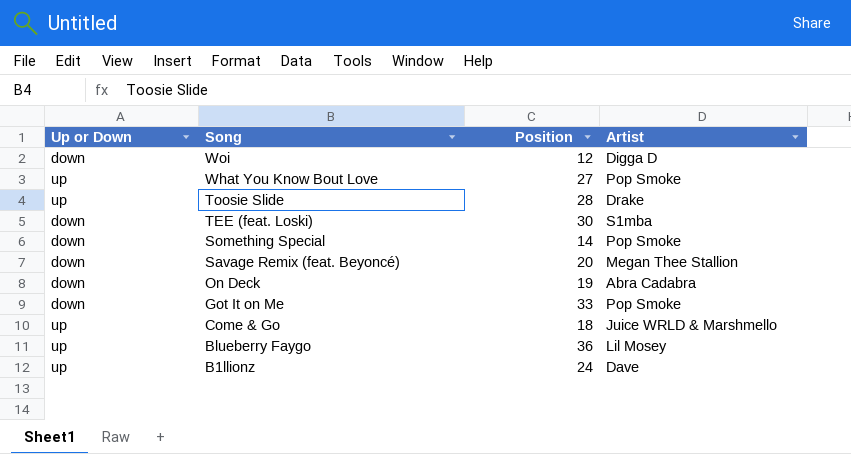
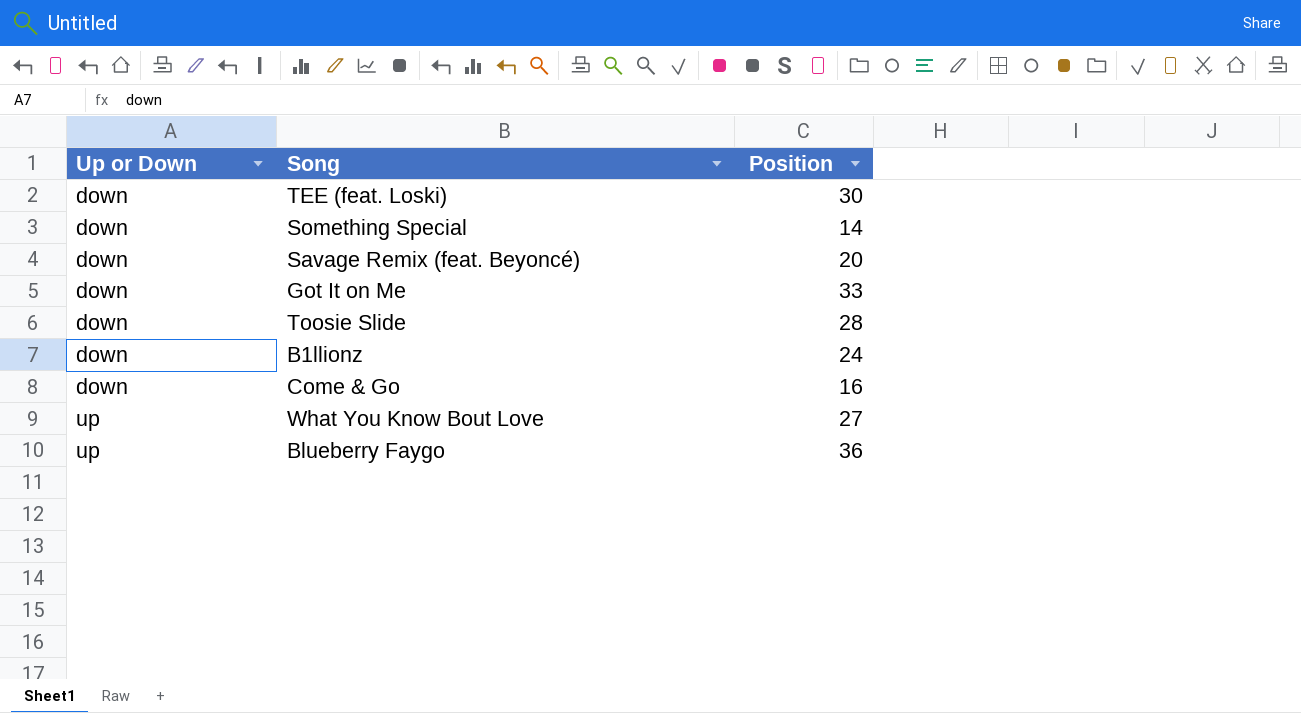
row order: Song descending -> Up or Down ascending
column Artist | position: 4 -> none
row Woi: down | 12 | Digga D -> none
row On Deck: down | 19 | Abra Cadabra -> none
Toosie Slide | Up or Down: up -> down
B1llionz | Up or Down: up -> down
Come & Go | Up or Down: up -> down
Come & Go | Position: 18 -> 16

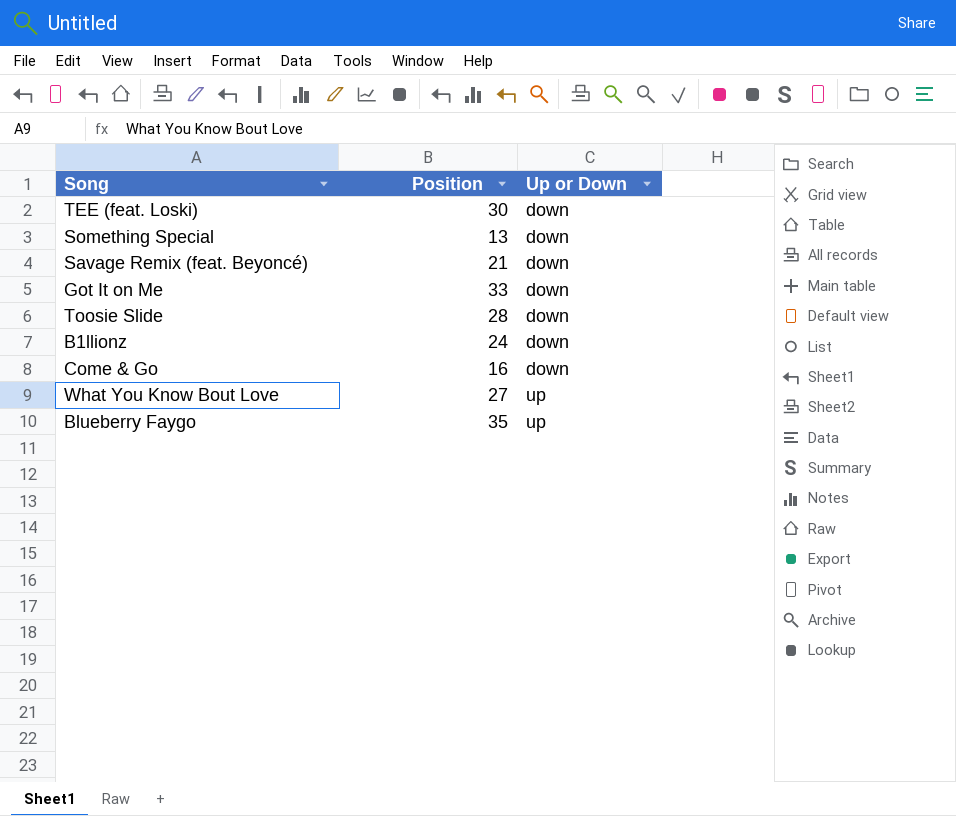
column Up or Down | position: 1 -> 3
Something Special | Position: 14 -> 13
Savage Remix (feat. Beyoncé) | Position: 20 -> 21
Blueberry Faygo | Position: 36 -> 35

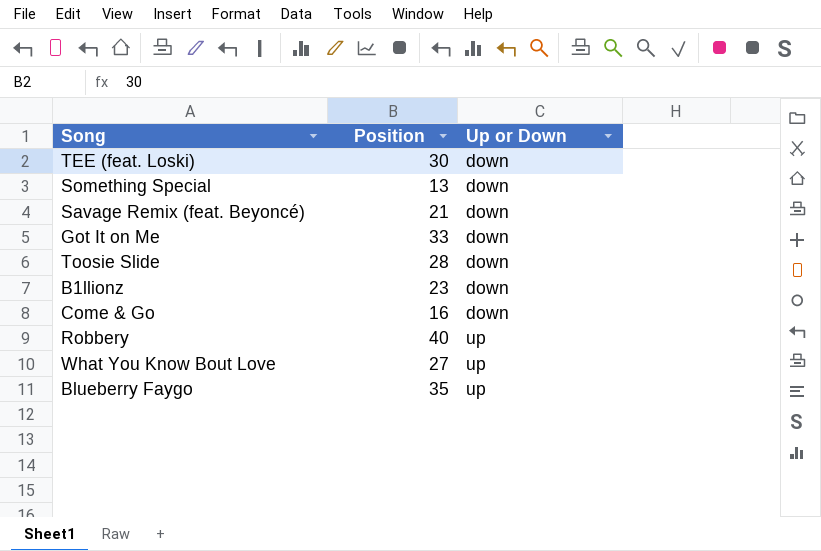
B1llionz | Position: 24 -> 23
row Robbery: none -> 40 | up

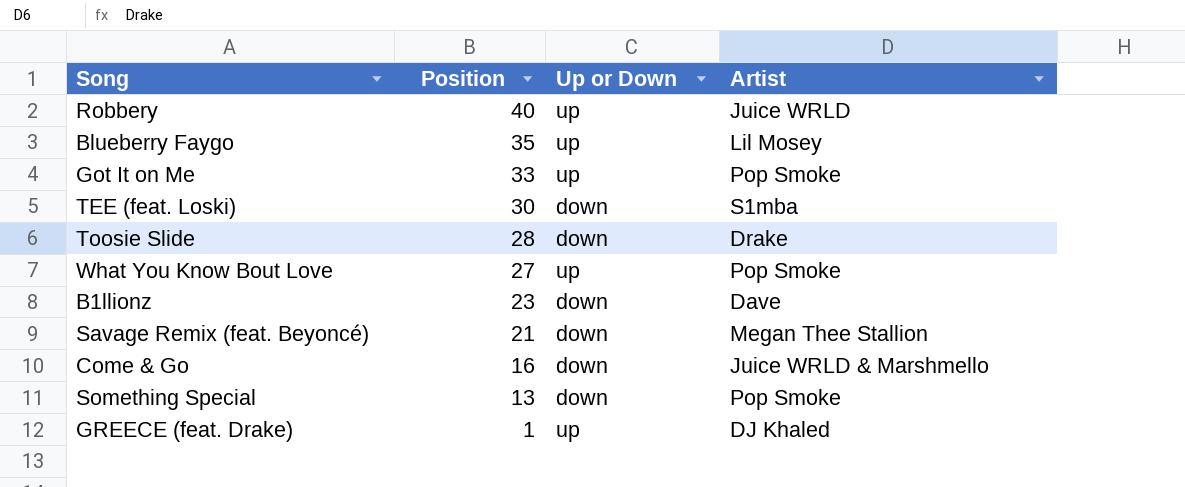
row order: Up or Down ascending -> Position descending
column Artist | position: none -> 4
Got It on Me | Up or Down: down -> up
row GREECE (feat. Drake): none -> 1 | up | DJ Khaled

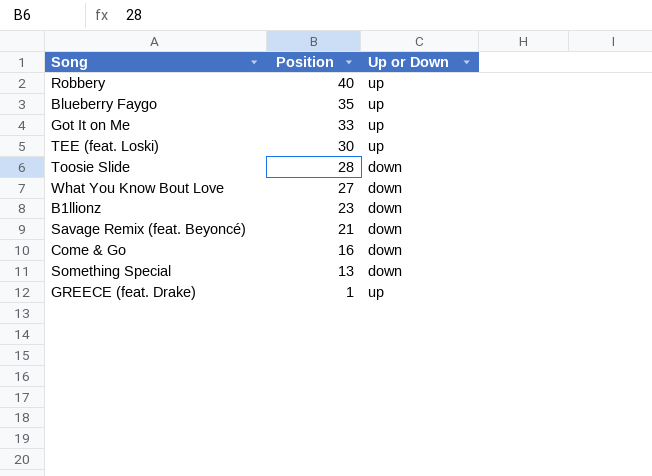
column Artist | position: 4 -> none
TEE (feat. Loski) | Up or Down: down -> up
What You Know Bout Love | Up or Down: up -> down

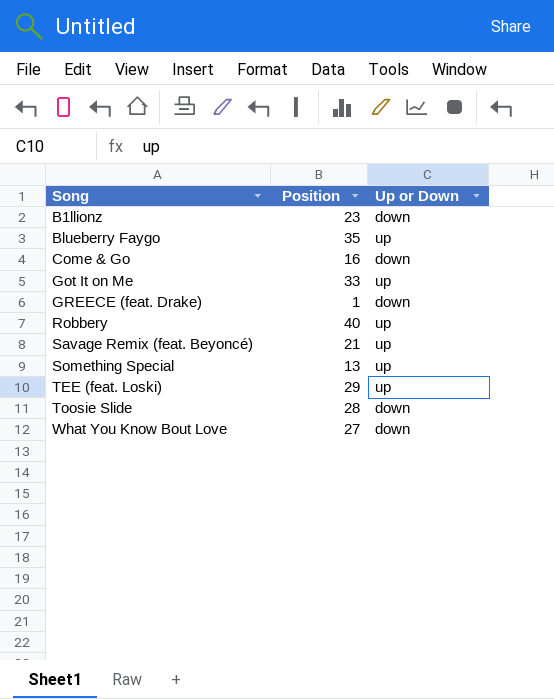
row order: Position descending -> Song ascending
GREECE (feat. Drake) | Up or Down: up -> down
Savage Remix (feat. Beyoncé) | Up or Down: down -> up
Something Special | Up or Down: down -> up
TEE (feat. Loski) | Position: 30 -> 29

